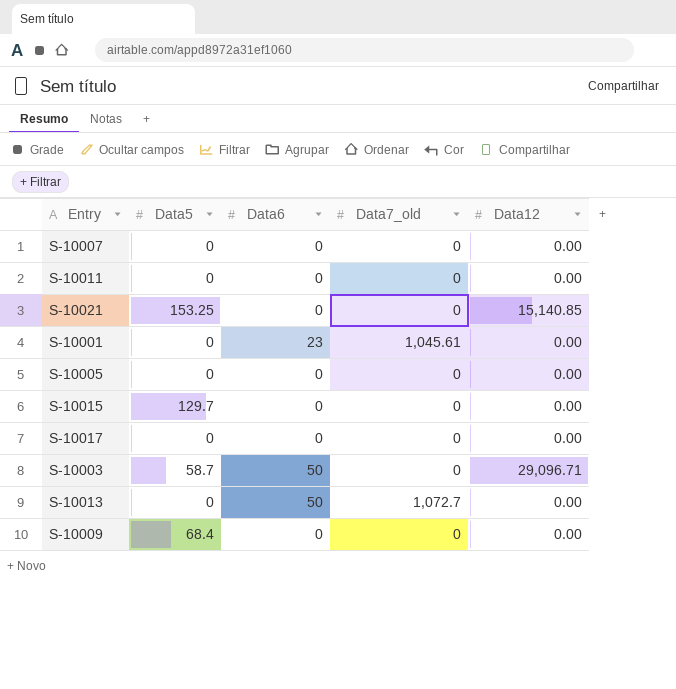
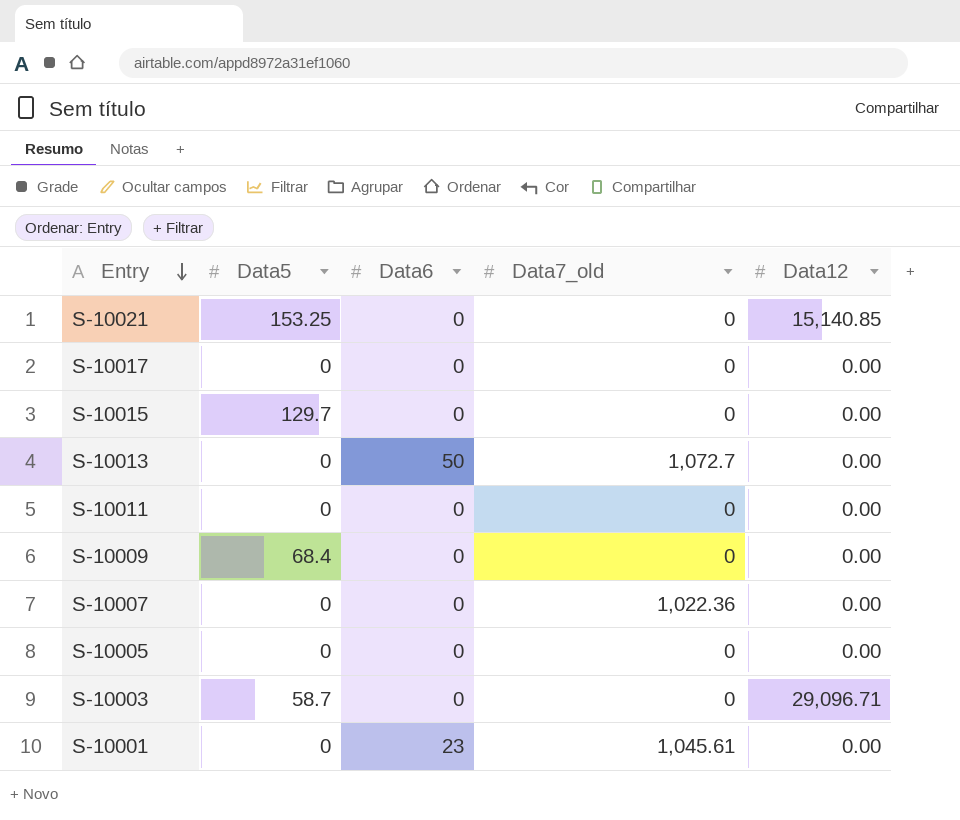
row order: none -> Entry descending
S-10007 | Data7_old: 0 -> 1,022.36
S-10003 | Data6: 50 -> 0

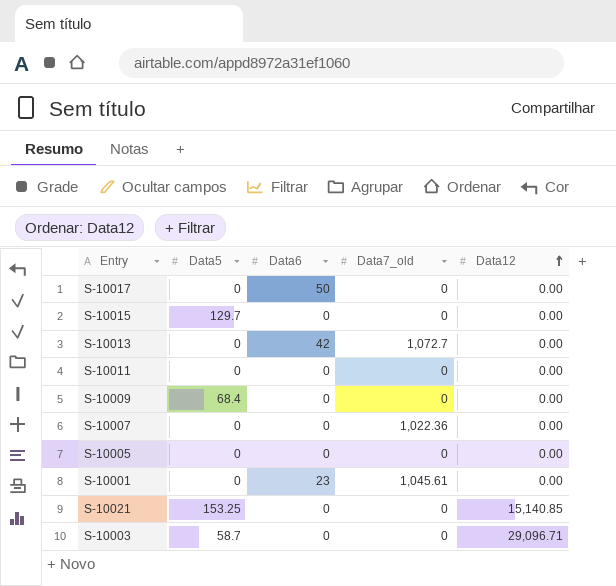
row order: Entry descending -> Data12 ascending
S-10017 | Data6: 0 -> 50
S-10013 | Data6: 50 -> 42

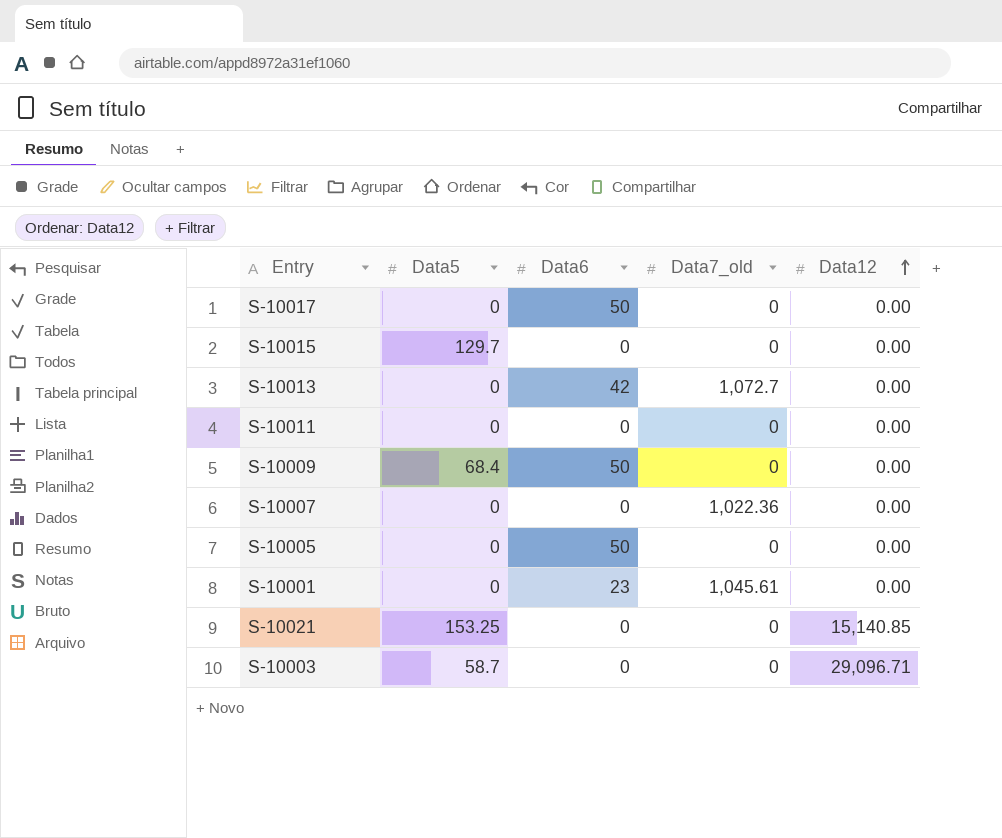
S-10009 | Data6: 0 -> 50
S-10005 | Data6: 0 -> 50

